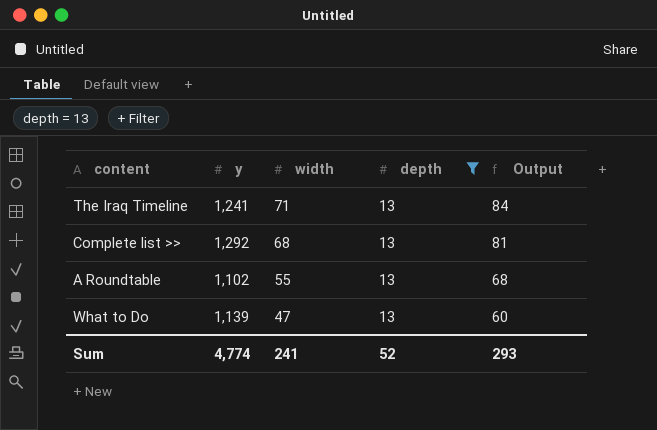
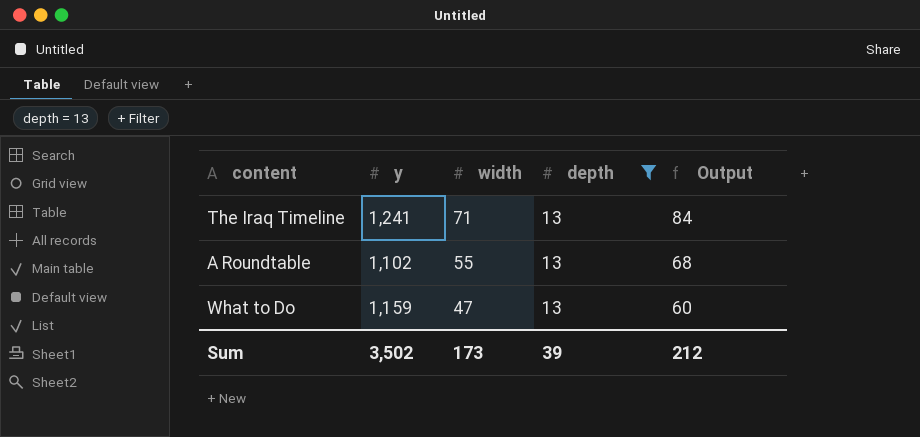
row Complete list >>: 1,292 | 68 | 13 | 81 -> none
What to Do | y: 1,139 -> 1,159
Sum | y: 4,774 -> 3,502
Sum | width: 241 -> 173
Sum | depth: 52 -> 39
Sum | Output: 293 -> 212

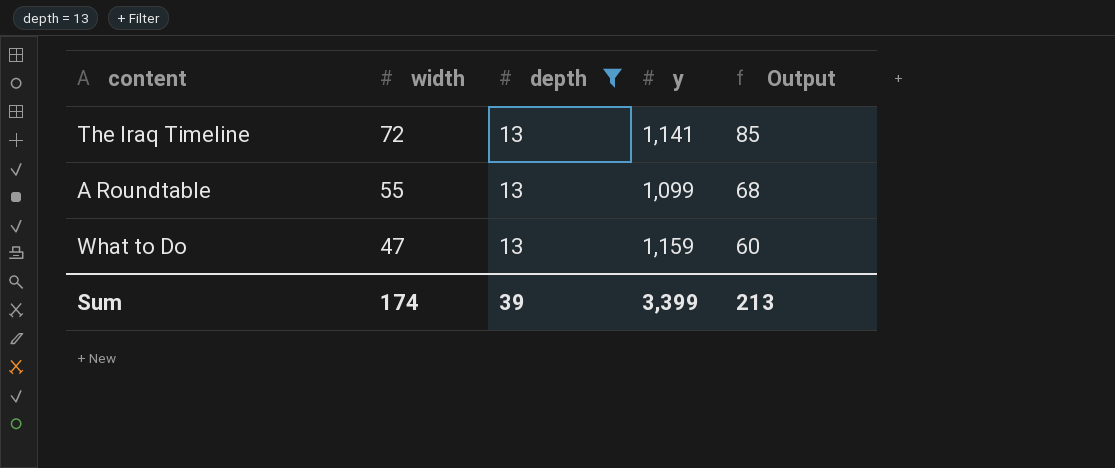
column y | position: 2 -> 4
The Iraq Timeline | width: 71 -> 72
The Iraq Timeline | y: 1,241 -> 1,141
The Iraq Timeline | Output: 84 -> 85
A Roundtable | y: 1,102 -> 1,099
Sum | width: 173 -> 174
Sum | y: 3,502 -> 3,399
Sum | Output: 212 -> 213

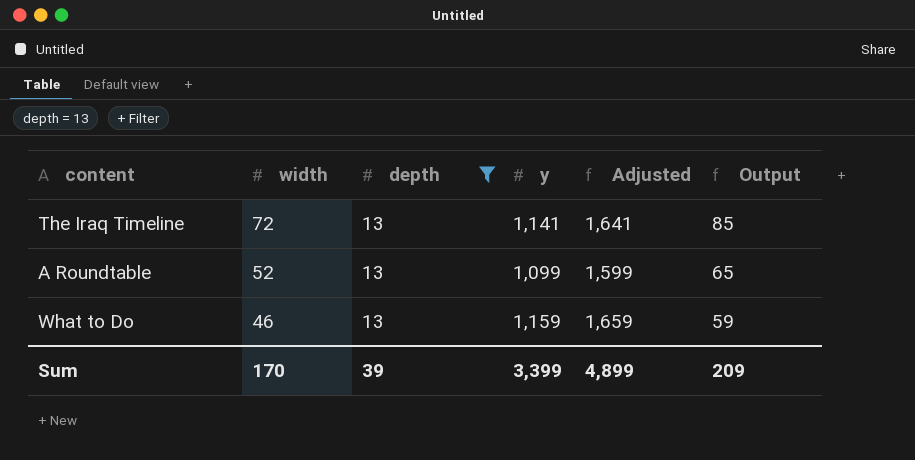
column Adjusted | formula: none -> [y] + 500
A Roundtable | width: 55 -> 52
A Roundtable | Output: 68 -> 65
What to Do | width: 47 -> 46
What to Do | Output: 60 -> 59
Sum | width: 174 -> 170
Sum | Output: 213 -> 209

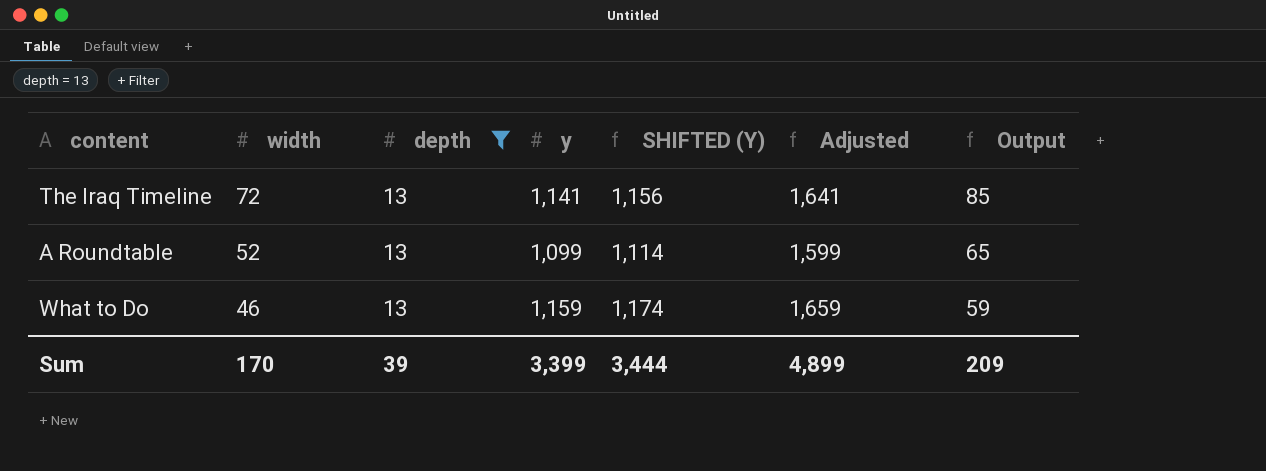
column SHIFTED (Y) | formula: none -> [y] + 15

